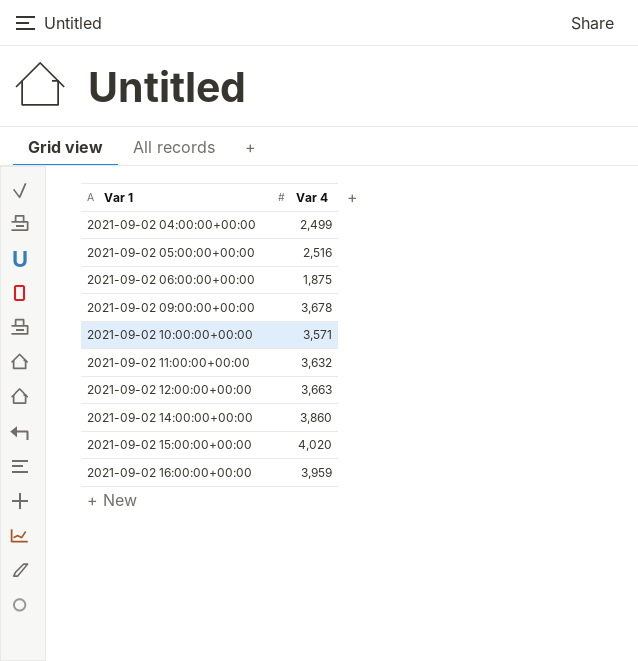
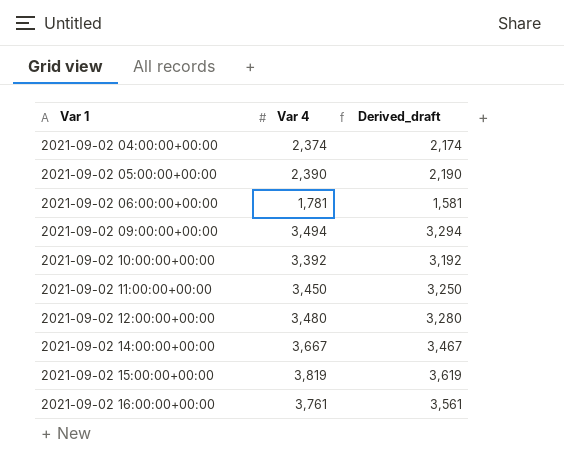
column Derived_draft | formula: none -> [Var 4] - 200
2021-09-02 04:00:00+00:00 | Var 4: 2,499 -> 2,374
2021-09-02 05:00:00+00:00 | Var 4: 2,516 -> 2,390
2021-09-02 06:00:00+00:00 | Var 4: 1,875 -> 1,781
2021-09-02 09:00:00+00:00 | Var 4: 3,678 -> 3,494
2021-09-02 10:00:00+00:00 | Var 4: 3,571 -> 3,392
2021-09-02 11:00:00+00:00 | Var 4: 3,632 -> 3,450
2021-09-02 12:00:00+00:00 | Var 4: 3,663 -> 3,480
2021-09-02 14:00:00+00:00 | Var 4: 3,860 -> 3,667
2021-09-02 15:00:00+00:00 | Var 4: 4,020 -> 3,819
2021-09-02 16:00:00+00:00 | Var 4: 3,959 -> 3,761

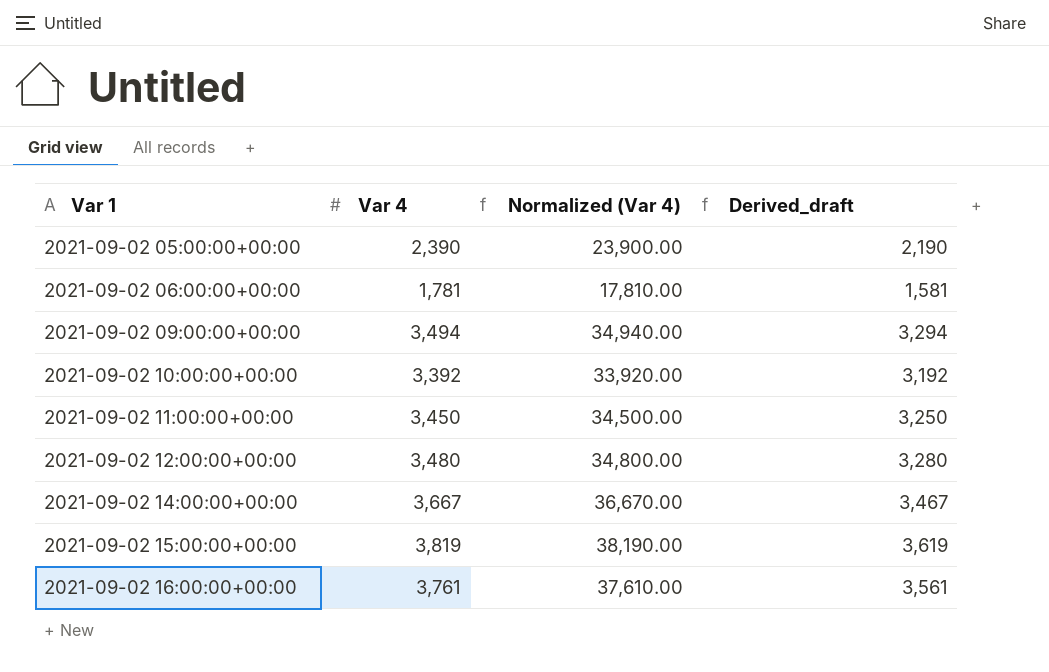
column Normalized (Var 4) | formula: none -> [Var 4] * 10
row 2021-09-02 04:00:00+00:00: 2,374 | 2,174 -> none

